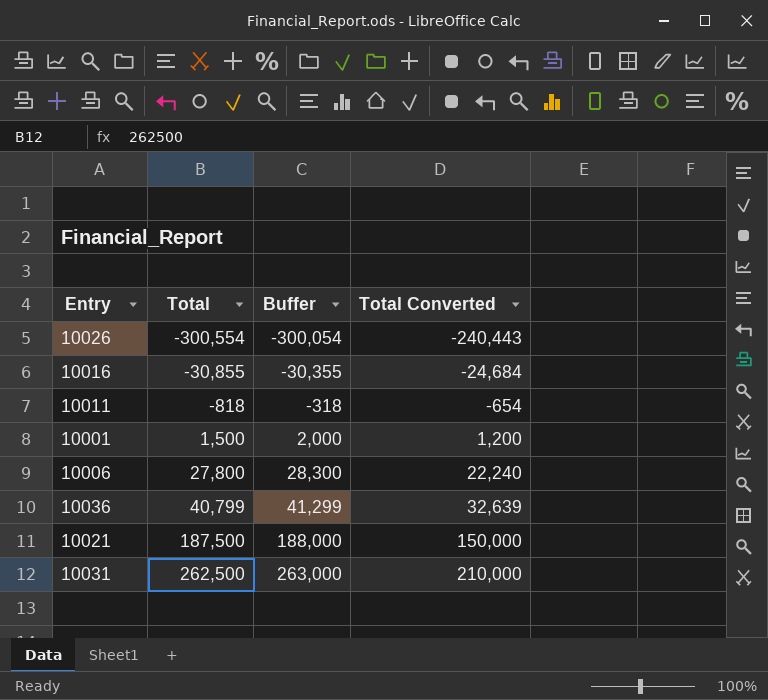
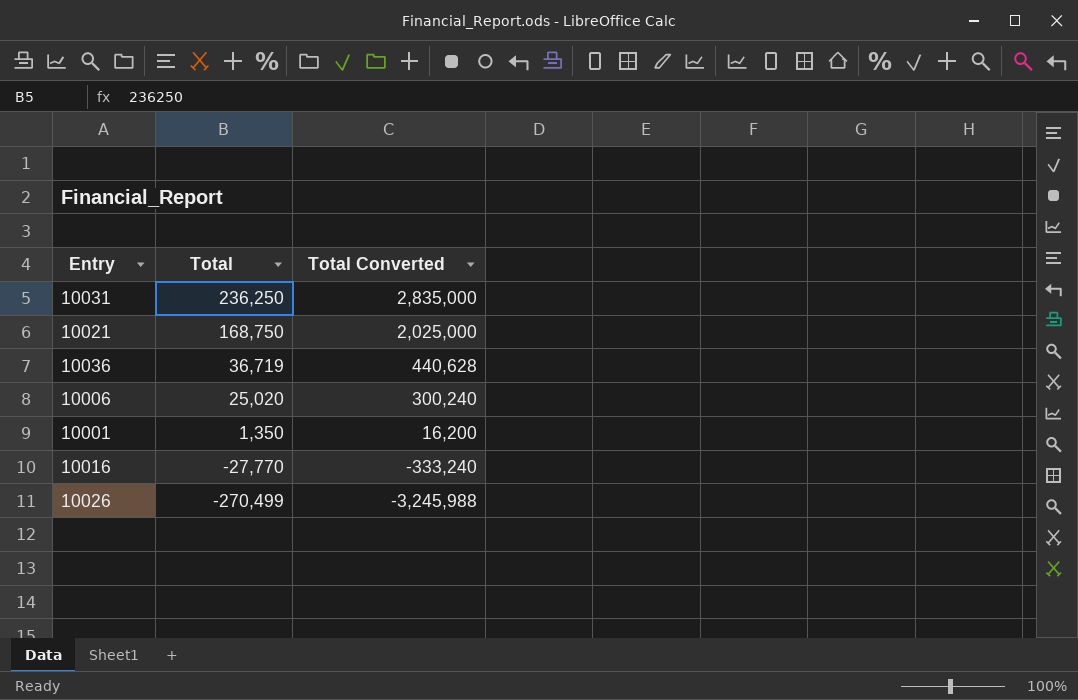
row order: Total ascending -> Total descending
column Buffer | formula: [Total] + 500 -> none
column Total Converted | formula: [Total] * 0.8 -> [Total] * 12
row 10011: -818 | -318 | -654 -> none
10031 | Total: 262,500 -> 236,250
10021 | Total: 187,500 -> 168,750
10036 | Total: 40,799 -> 36,719
10006 | Total: 27,800 -> 25,020
10001 | Total: 1,500 -> 1,350
10016 | Total: -30,855 -> -27,770
10026 | Total: -300,554 -> -270,499

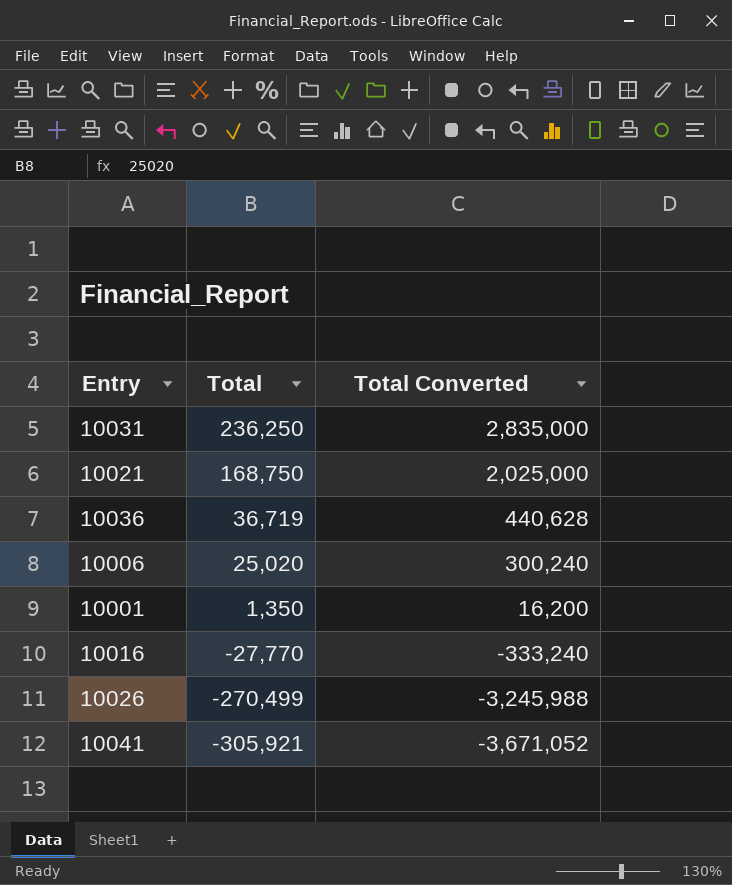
row 10041: none -> -305,921 | -3,671,052

